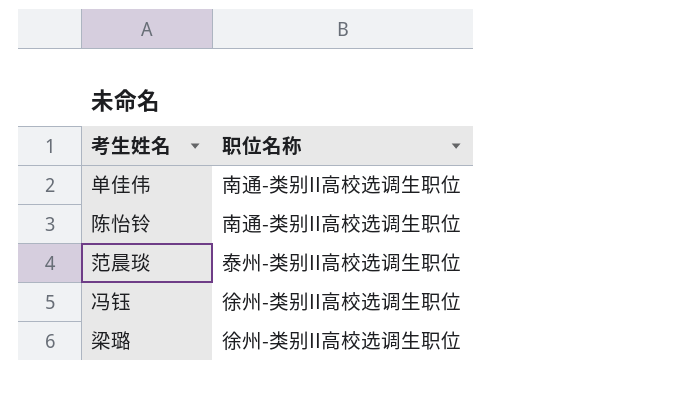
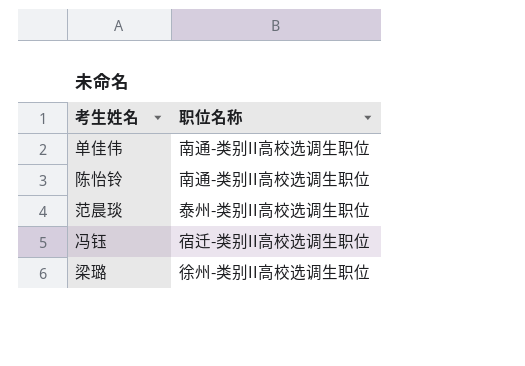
冯钰 | 职位名称: 徐州-类别II高校选调生职位 -> 宿迁-类别II高校选调生职位

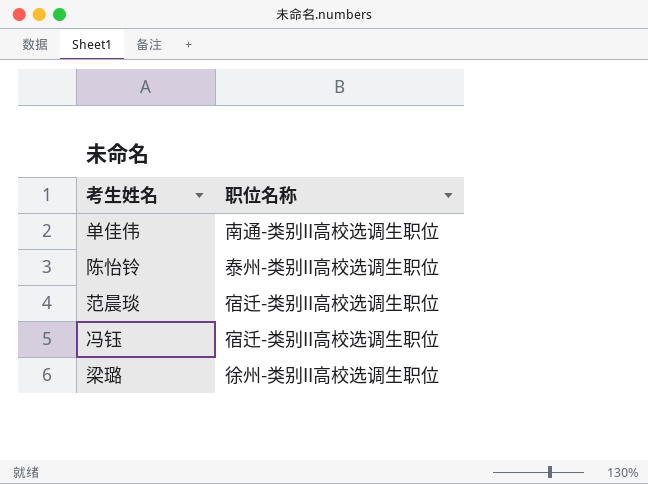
陈怡铃 | 职位名称: 南通-类别II高校选调生职位 -> 泰州-类别II高校选调生职位
范晨琰 | 职位名称: 泰州-类别II高校选调生职位 -> 宿迁-类别II高校选调生职位

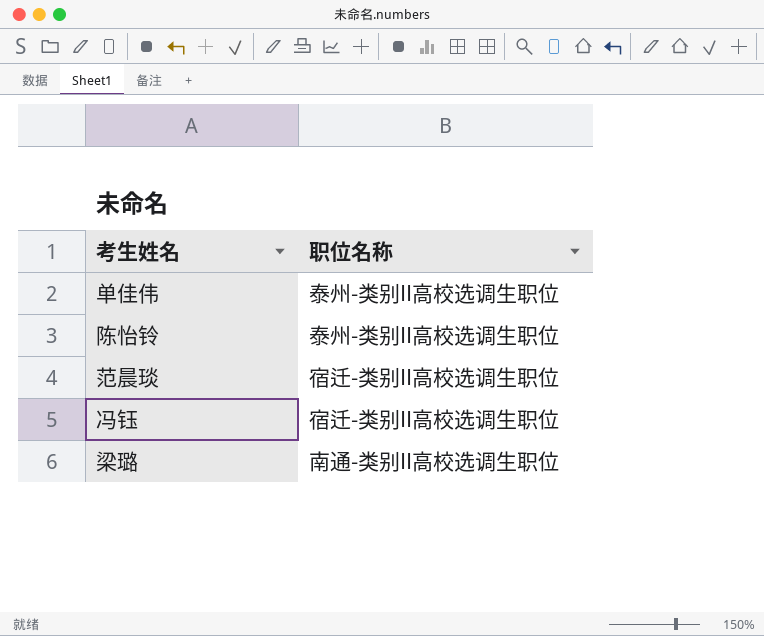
单佳伟 | 职位名称: 南通-类别II高校选调生职位 -> 泰州-类别II高校选调生职位
梁璐 | 职位名称: 徐州-类别II高校选调生职位 -> 南通-类别II高校选调生职位

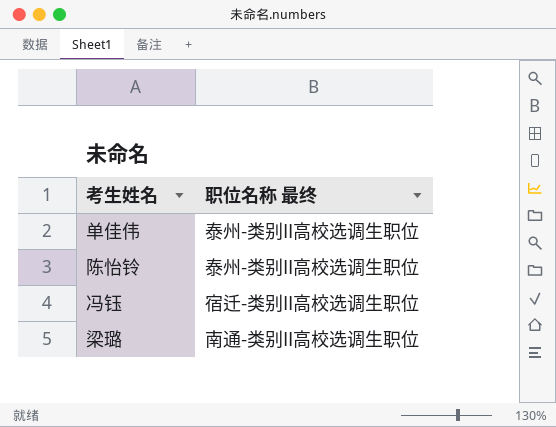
column name: 职位名称 -> 职位名称 最终
row 范晨琰: 宿迁-类别II高校选调生职位 -> none

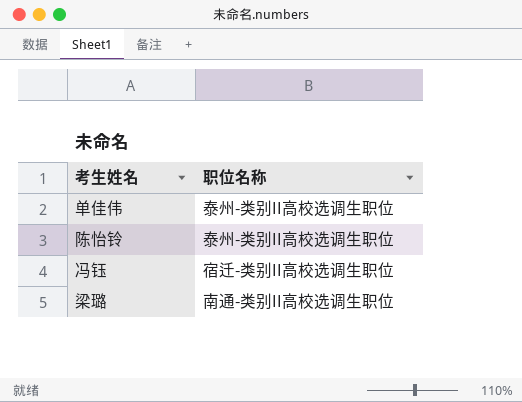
column name: 职位名称 最终 -> 职位名称

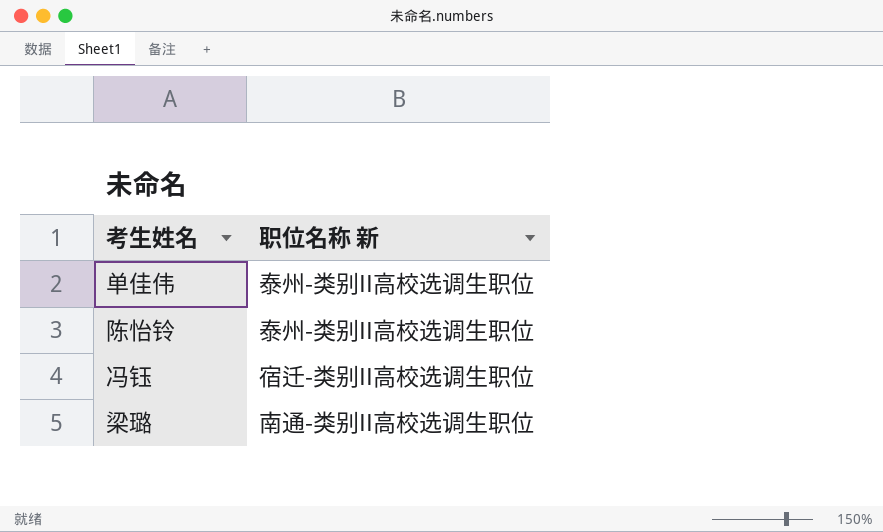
column name: 职位名称 -> 职位名称 新

